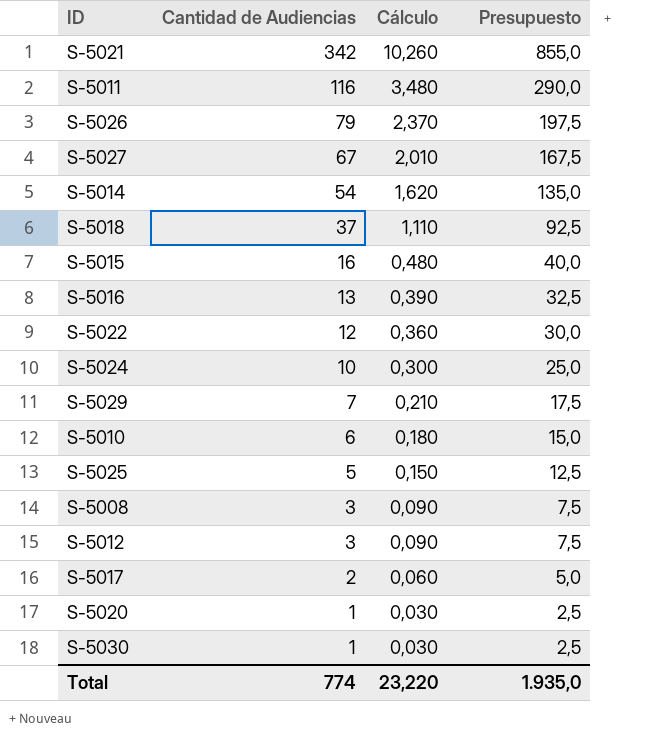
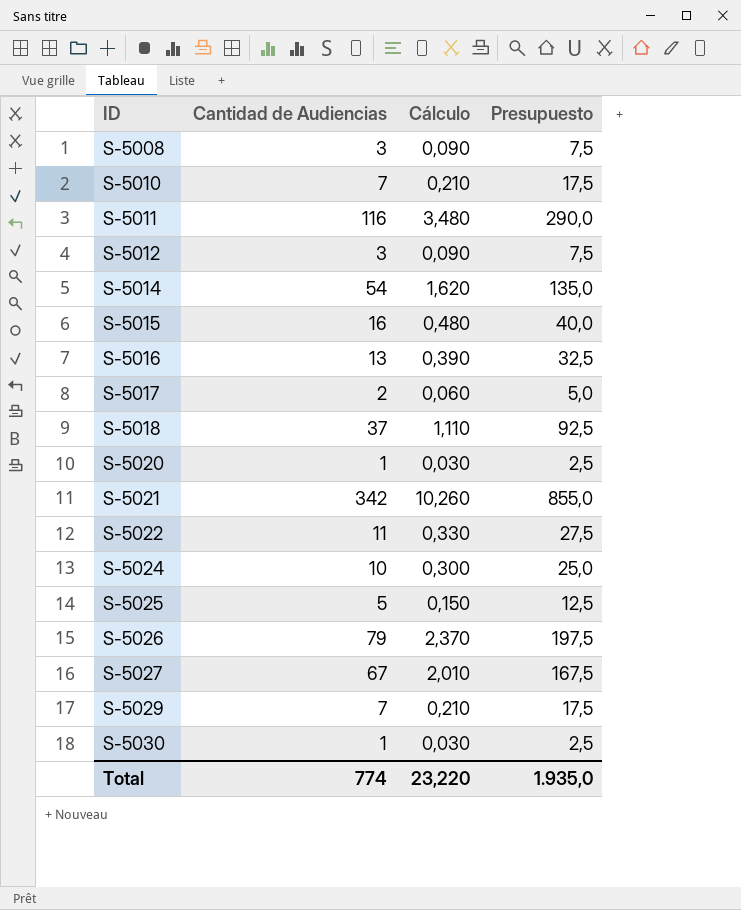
row order: Cantidad de Audiencias descending -> ID ascending
S-5010 | Cantidad de Audiencias: 6 -> 7
S-5010 | Cálculo: 0,180 -> 0,210
S-5010 | Presupuesto: 15,0 -> 17,5
S-5022 | Cantidad de Audiencias: 12 -> 11
S-5022 | Cálculo: 0,360 -> 0,330
S-5022 | Presupuesto: 30,0 -> 27,5

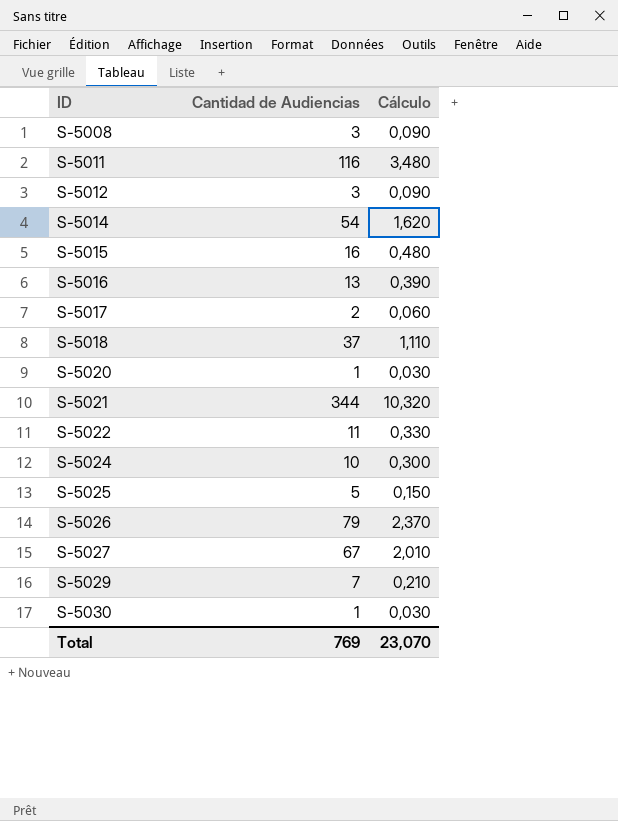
column Presupuesto | formula: [Cantidad de Audiencias] * 2,5 -> none
row S-5010: 7 | 0,210 | 17,5 -> none
S-5021 | Cantidad de Audiencias: 342 -> 344
S-5021 | Cálculo: 10,260 -> 10,320
Total | Cantidad de Audiencias: 774 -> 769
Total | Cálculo: 23,220 -> 23,070

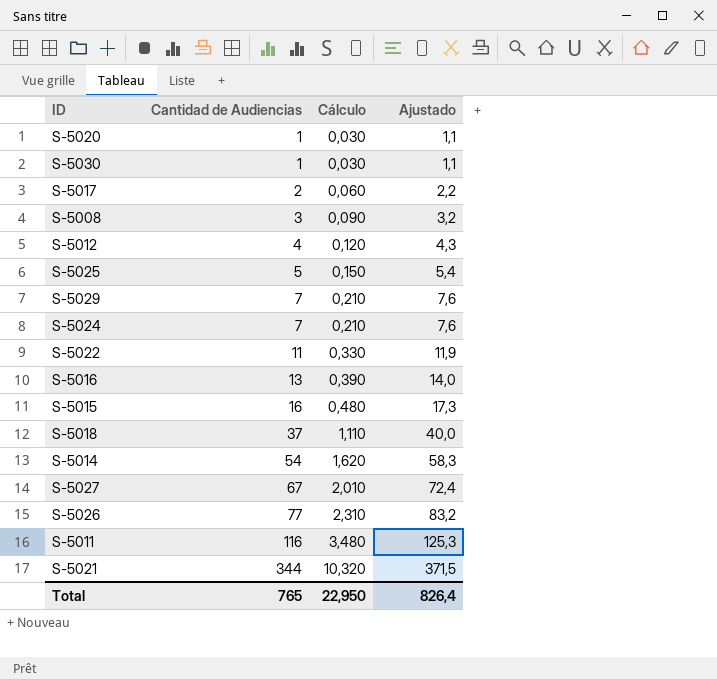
row order: ID ascending -> Cantidad de Audiencias ascending
column Ajustado | formula: none -> [Cantidad de Audiencias] * 1,08
S-5012 | Cantidad de Audiencias: 3 -> 4
S-5012 | Cálculo: 0,090 -> 0,120
S-5024 | Cantidad de Audiencias: 10 -> 7
S-5024 | Cálculo: 0,300 -> 0,210
S-5026 | Cantidad de Audiencias: 79 -> 77
S-5026 | Cálculo: 2,370 -> 2,310
Total | Cantidad de Audiencias: 769 -> 765
Total | Cálculo: 23,070 -> 22,950

